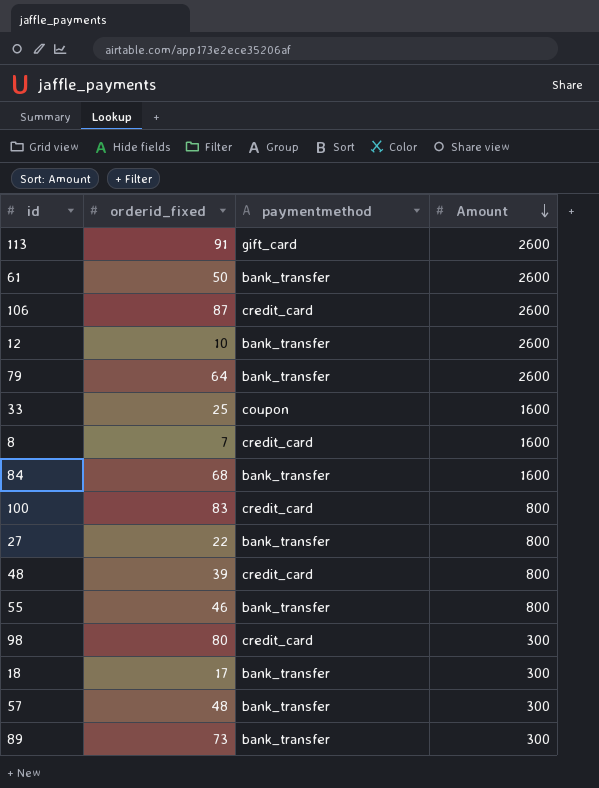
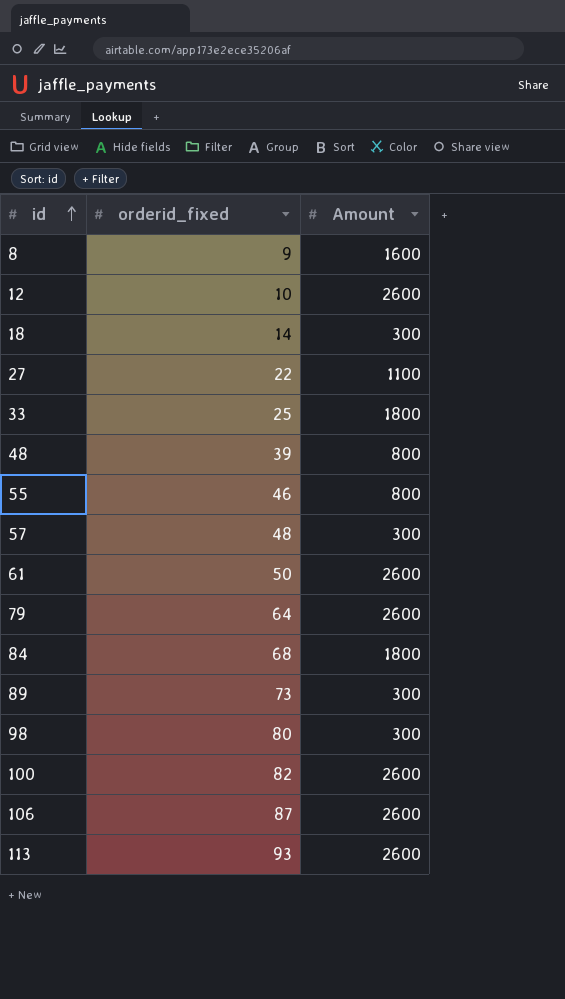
row order: Amount descending -> id ascending
column paymentmethod | position: 3 -> none
8 | orderid_fixed: 7 -> 9
18 | orderid_fixed: 17 -> 14
27 | Amount: 800 -> 1100
33 | Amount: 1600 -> 1800
84 | Amount: 1600 -> 1800
100 | orderid_fixed: 83 -> 82
100 | Amount: 800 -> 2600
113 | orderid_fixed: 91 -> 93

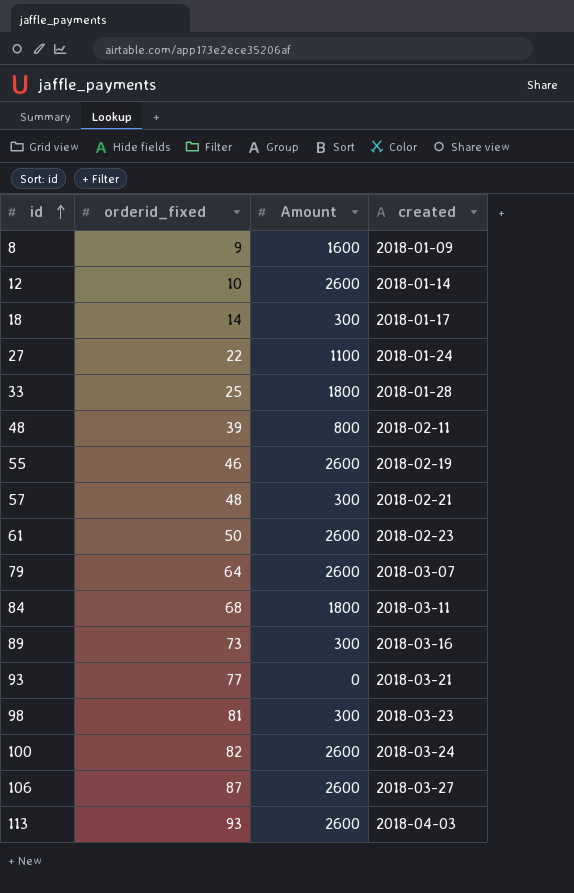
column created | position: none -> 4
55 | Amount: 800 -> 2600
row 93: none -> 77 | 0 | 2018-03-21
98 | orderid_fixed: 80 -> 81

